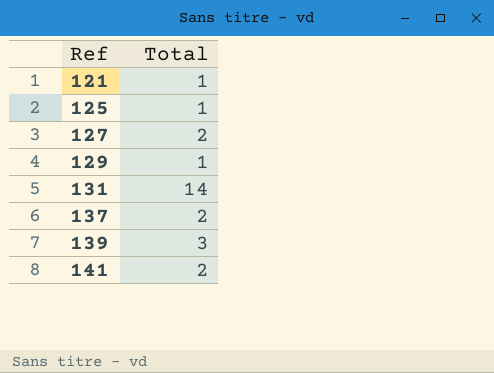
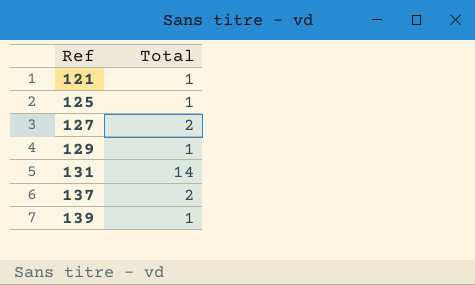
row 141: 2 -> none
139 | Total: 3 -> 1

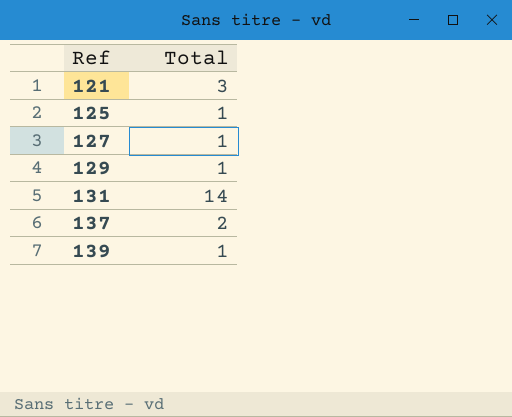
121 | Total: 1 -> 3
127 | Total: 2 -> 1

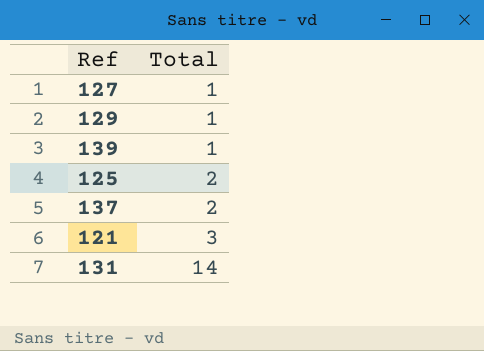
row order: Ref ascending -> Total ascending
125 | Total: 1 -> 2

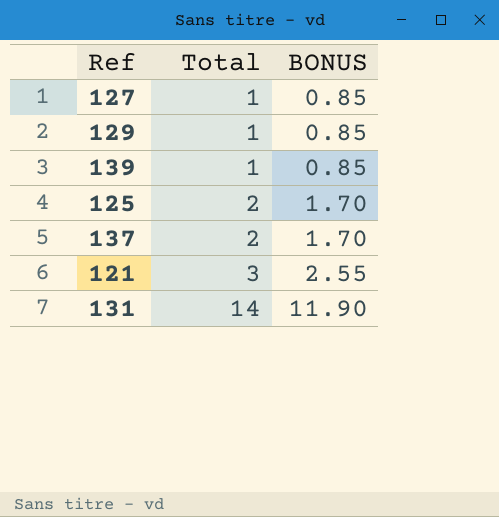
column BONUS | formula: none -> [Total] * 0.85

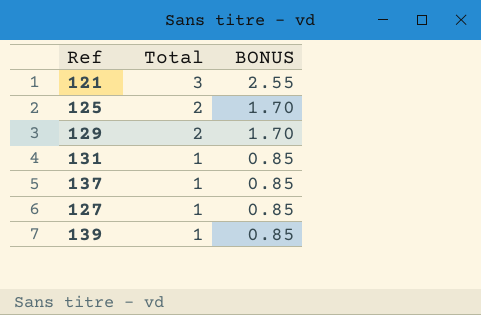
row order: Total ascending -> Total descending
129 | Total: 1 -> 2
129 | BONUS: 0.85 -> 1.70
131 | Total: 14 -> 1
131 | BONUS: 11.90 -> 0.85
137 | Total: 2 -> 1
137 | BONUS: 1.70 -> 0.85

